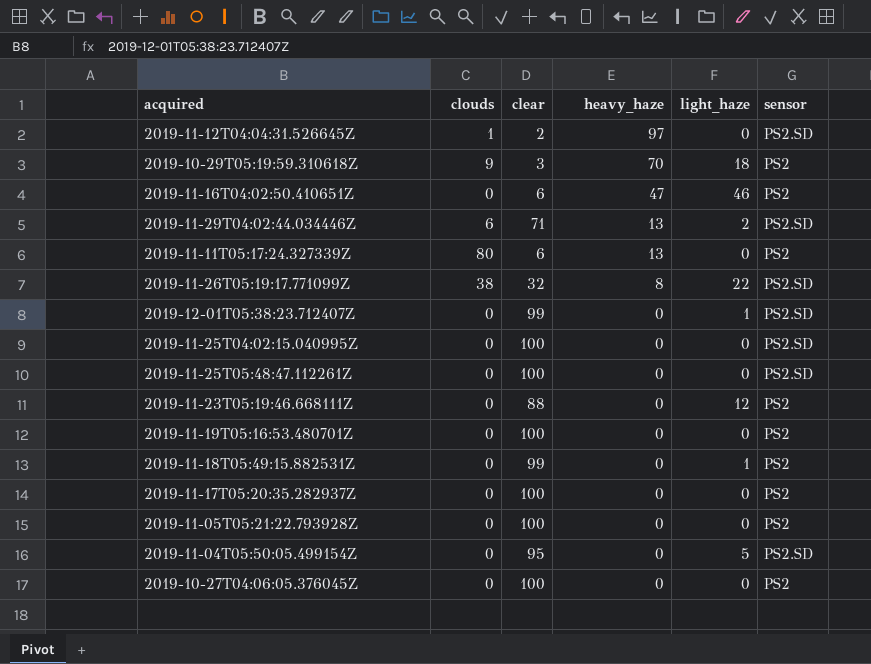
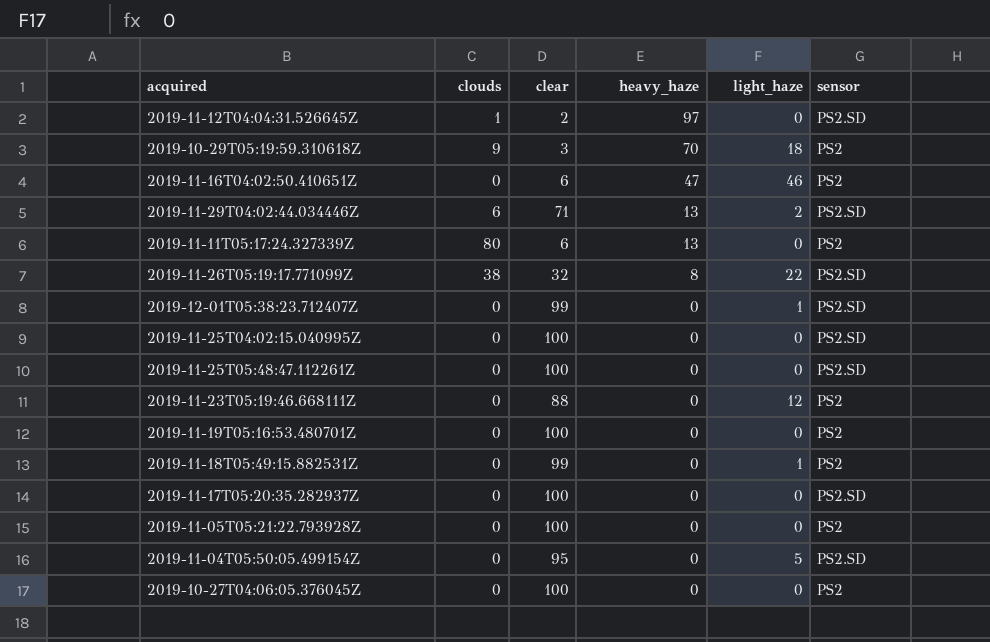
2019-11-17T05:20:35.282937Z | sensor: PS2 -> PS2.SD

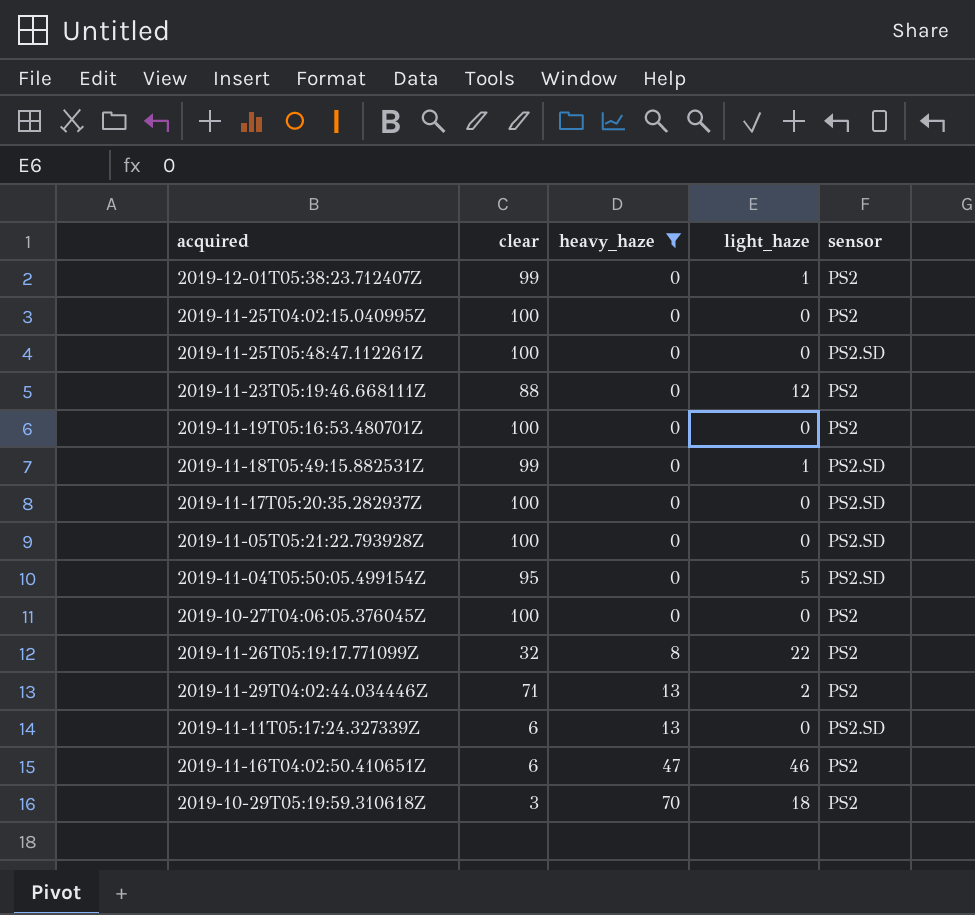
filter: none -> heavy_haze != 97
row order: heavy_haze descending -> heavy_haze ascending
column clouds | position: 2 -> none
2019-12-01T05:38:23.712407Z | sensor: PS2.SD -> PS2
2019-11-25T04:02:15.040995Z | sensor: PS2.SD -> PS2
2019-11-18T05:49:15.882531Z | sensor: PS2 -> PS2.SD
2019-11-05T05:21:22.793928Z | sensor: PS2 -> PS2.SD
2019-11-26T05:19:17.771099Z | sensor: PS2.SD -> PS2
2019-11-29T04:02:44.034446Z | sensor: PS2.SD -> PS2
2019-11-11T05:17:24.327339Z | sensor: PS2 -> PS2.SD

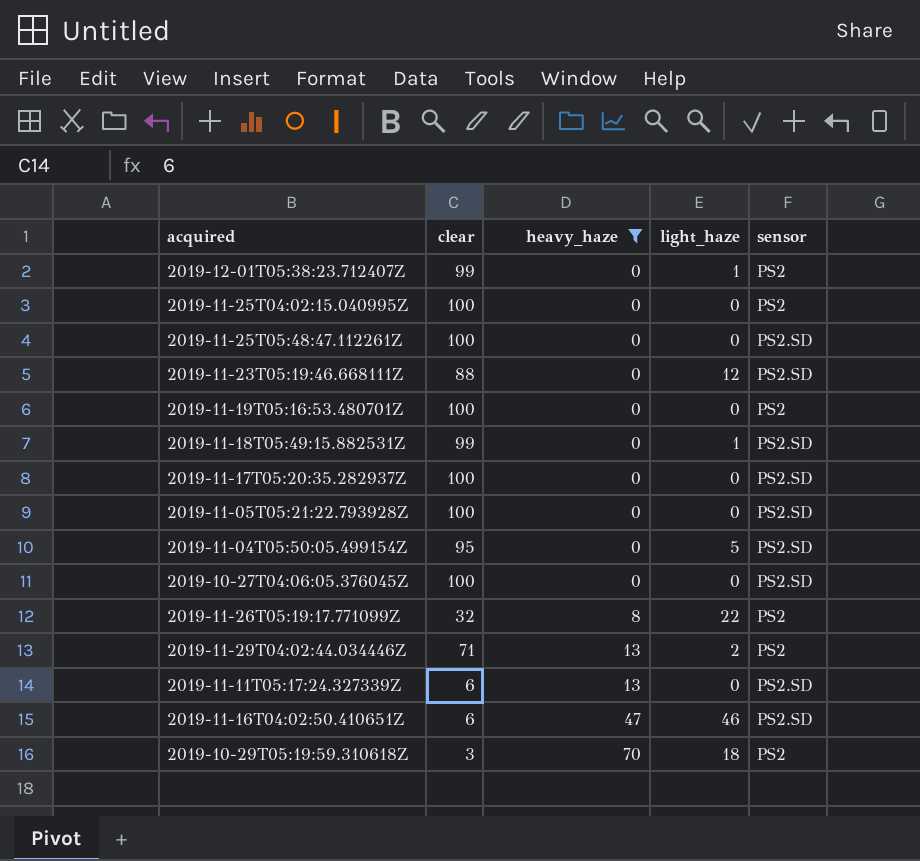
2019-11-23T05:19:46.668111Z | sensor: PS2 -> PS2.SD
2019-10-27T04:06:05.376045Z | sensor: PS2 -> PS2.SD
2019-11-16T04:02:50.410651Z | sensor: PS2 -> PS2.SD

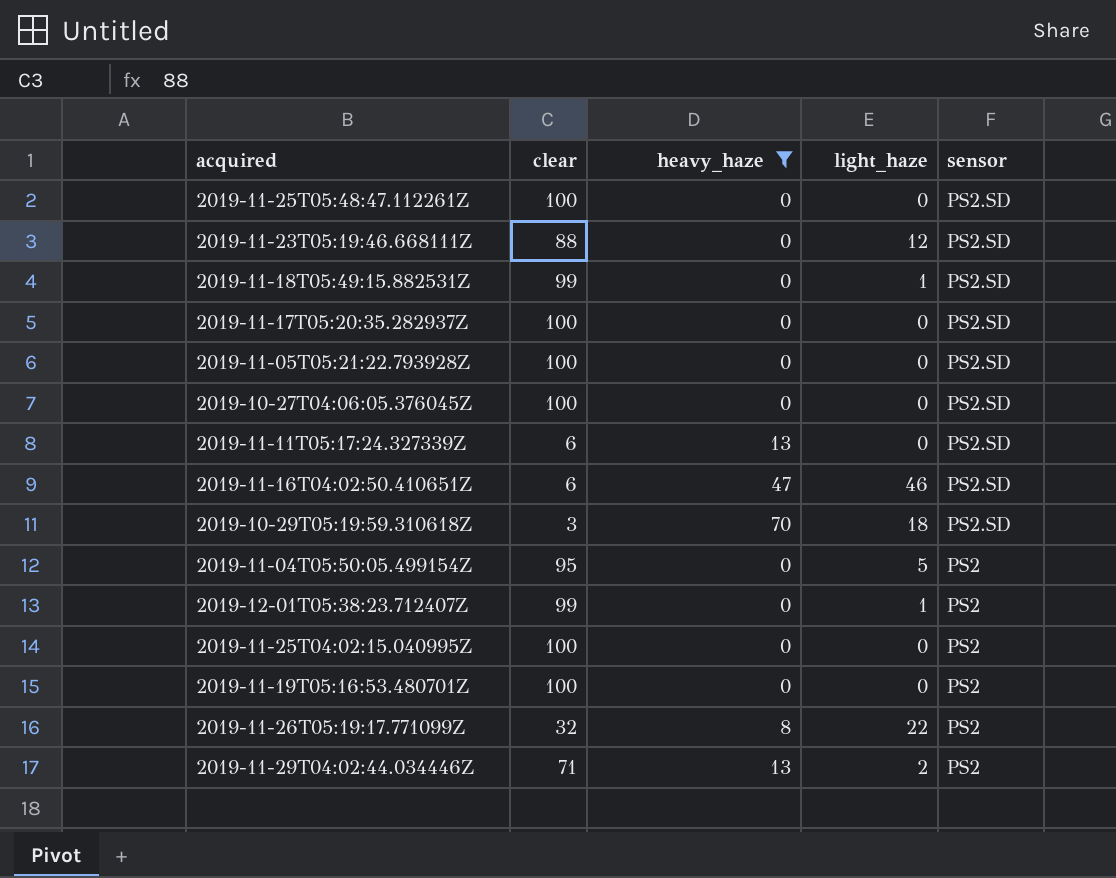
row order: heavy_haze ascending -> sensor descending
2019-10-29T05:19:59.310618Z | sensor: PS2 -> PS2.SD
2019-11-04T05:50:05.499154Z | sensor: PS2.SD -> PS2

